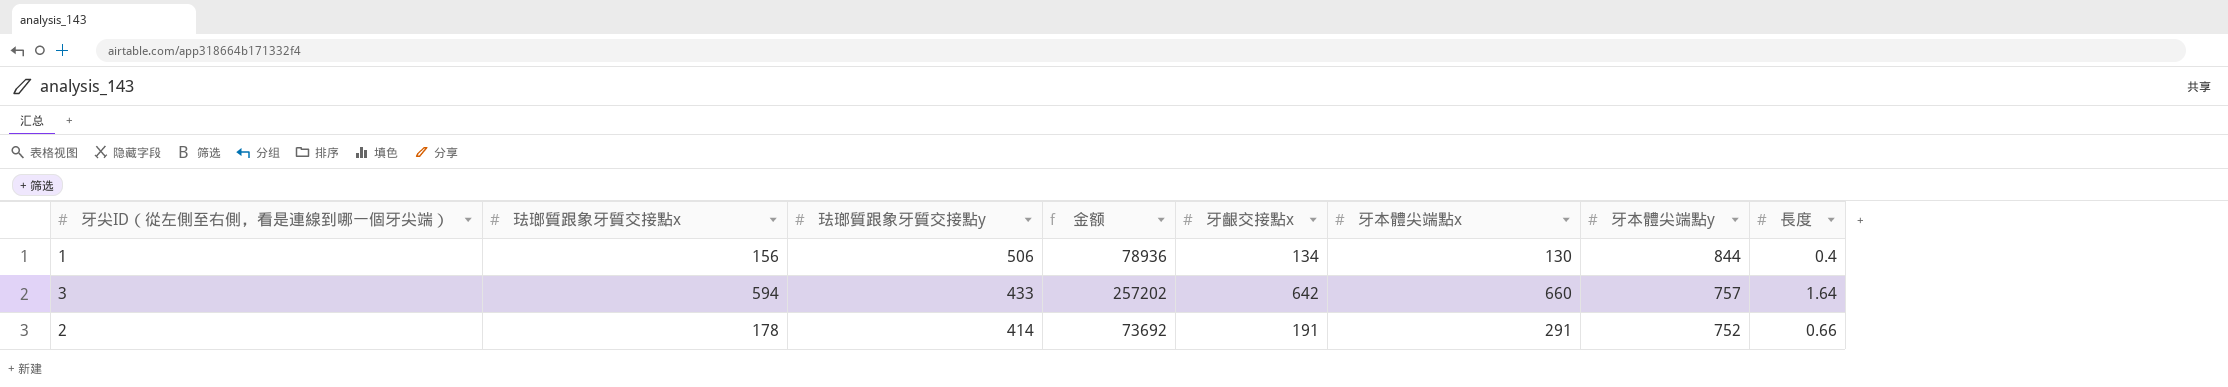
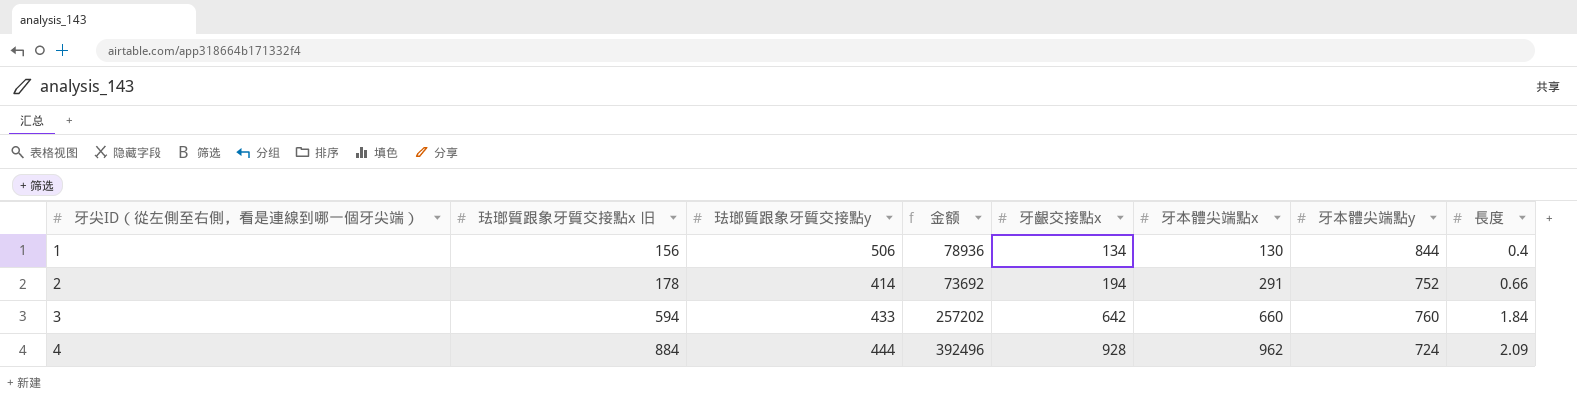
row order: 珐瑯質跟象牙質交接點y descending -> 牙尖ID（從左側至右側，看是連線到哪一個牙尖端） ascending
column name: 珐瑯質跟象牙質交接點x -> 珐瑯質跟象牙質交接點x 旧
2 | 牙齦交接點x: 191 -> 194
3 | 牙本體尖端點y: 757 -> 760
3 | 長度: 1.64 -> 1.84
row 4: none -> 884 | 444 | 392496 | 928 | 962 | 724 | 2.09

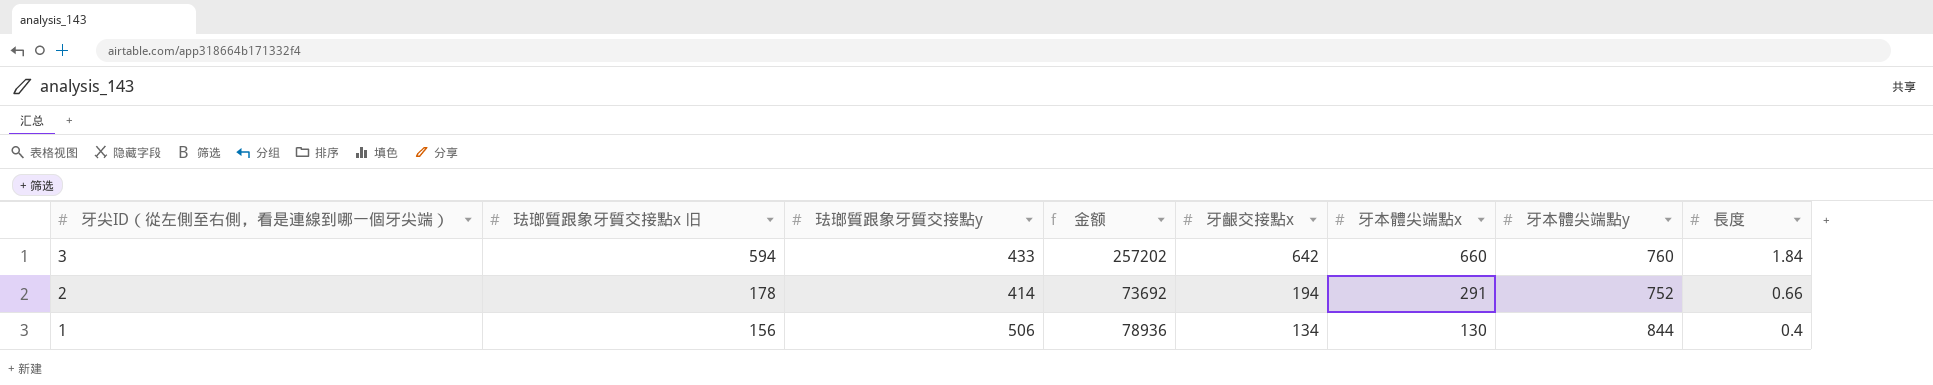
row order: 牙尖ID（從左側至右側，看是連線到哪一個牙尖端） ascending -> 牙尖ID（從左側至右側，看是連線到哪一個牙尖端） descending
row 4: 884 | 444 | 392496 | 928 | 962 | 724 | 2.09 -> none

